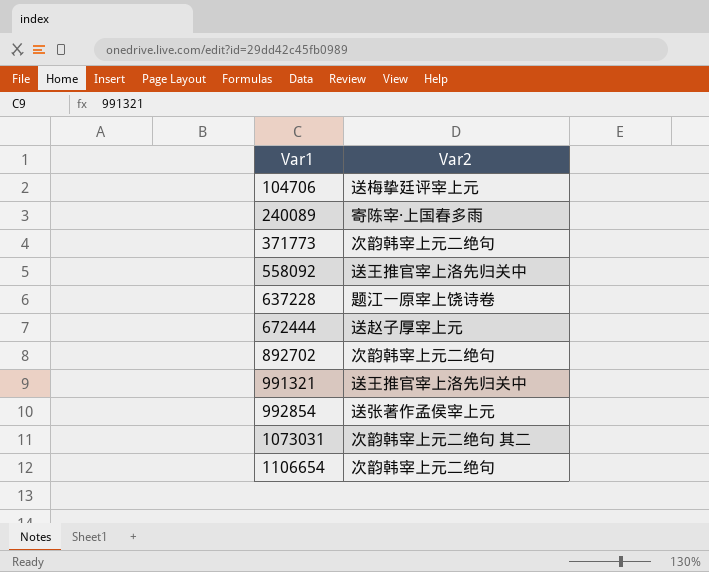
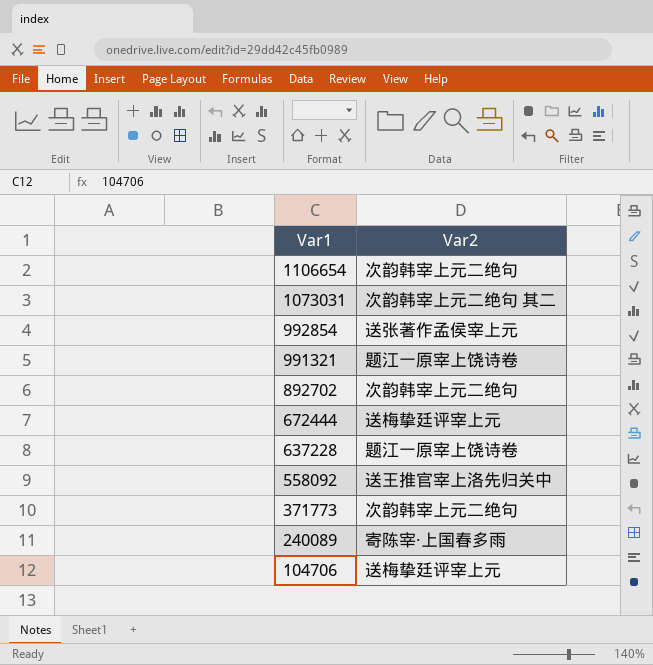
row order: Var1 ascending -> Var1 descending
991321 | Var2: 送王推官宰上洛先归关中 -> 题江一原宰上饶诗卷
672444 | Var2: 送赵子厚宰上元 -> 送梅挚廷评宰上元

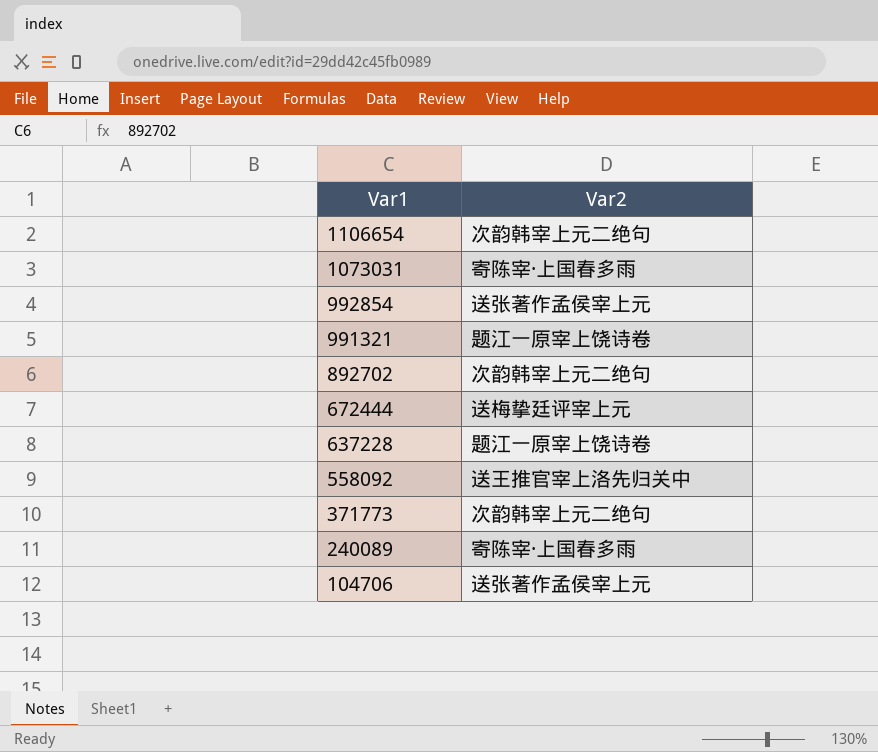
1073031 | Var2: 次韵韩宰上元二绝句 其二 -> 寄陈宰·上国春多雨
104706 | Var2: 送梅挚廷评宰上元 -> 送张著作孟侯宰上元

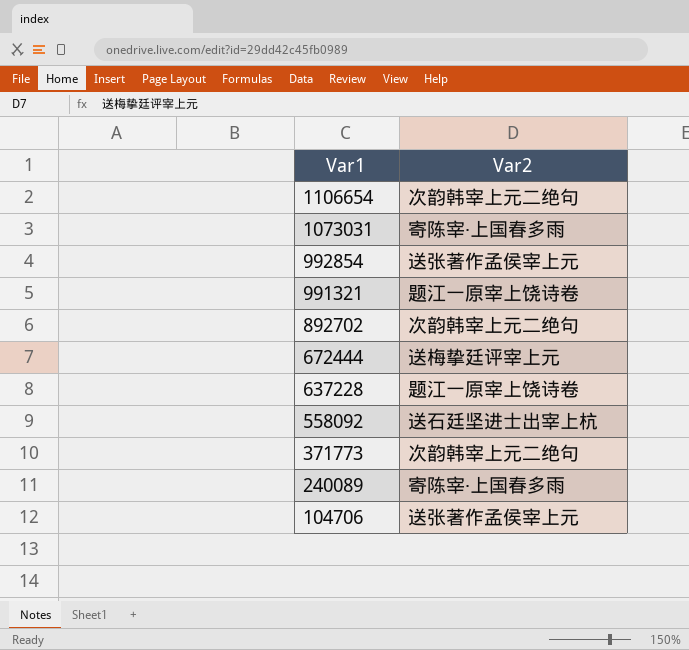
558092 | Var2: 送王推官宰上洛先归关中 -> 送石廷坚进士出宰上杭

